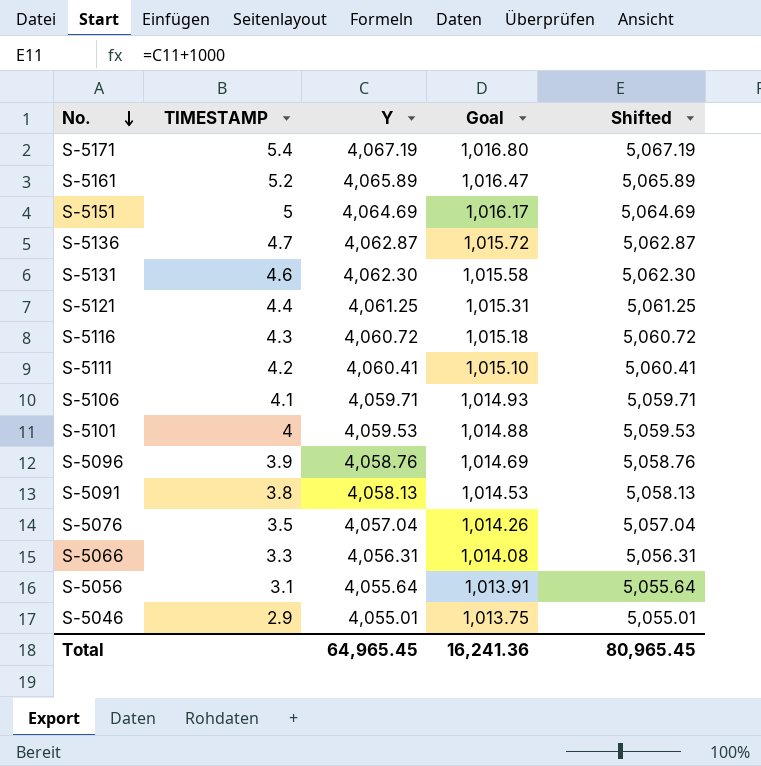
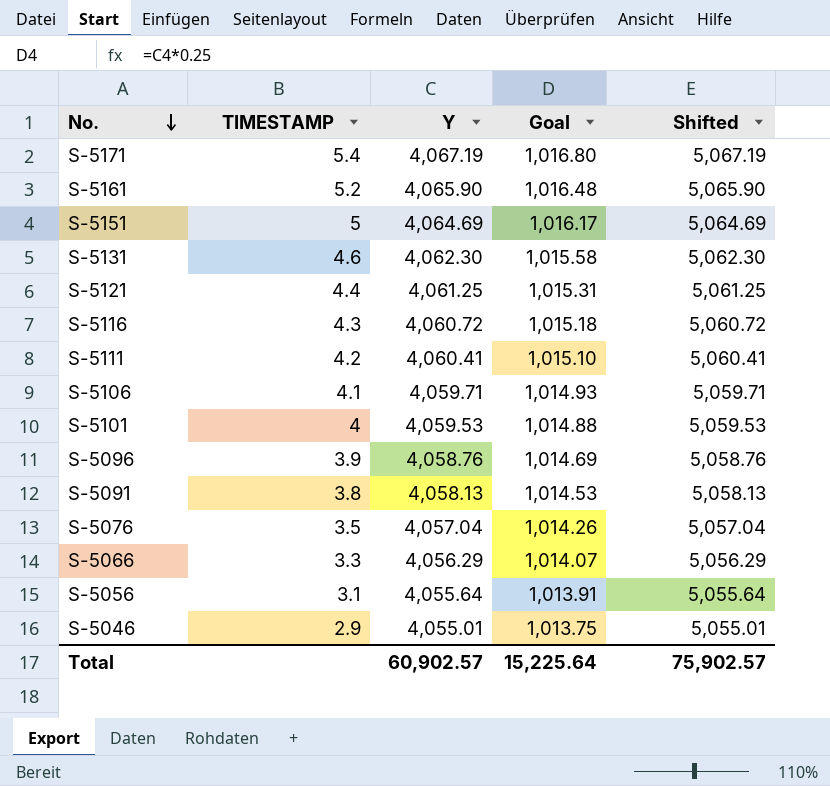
row S-5136: 4.7 | 4,062.87 | 1,015.72 | 5,062.87 -> none
S-5161 | Y: 4,065.89 -> 4,065.90
S-5161 | Goal: 1,016.47 -> 1,016.48
S-5161 | Shifted: 5,065.89 -> 5,065.90
S-5066 | Y: 4,056.31 -> 4,056.29
S-5066 | Goal: 1,014.08 -> 1,014.07
S-5066 | Shifted: 5,056.31 -> 5,056.29
Total | Y: 64,965.45 -> 60,902.57
Total | Goal: 16,241.36 -> 15,225.64
Total | Shifted: 80,965.45 -> 75,902.57

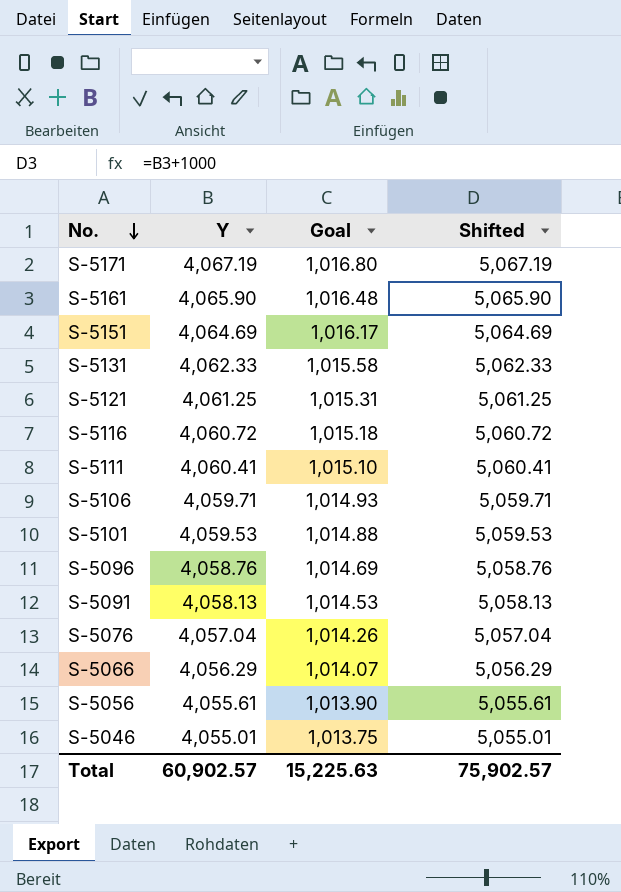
column TIMESTAMP | position: 2 -> none
S-5131 | Y: 4,062.30 -> 4,062.33
S-5131 | Shifted: 5,062.30 -> 5,062.33
S-5056 | Y: 4,055.64 -> 4,055.61
S-5056 | Goal: 1,013.91 -> 1,013.90
S-5056 | Shifted: 5,055.64 -> 5,055.61
Total | Goal: 15,225.64 -> 15,225.63

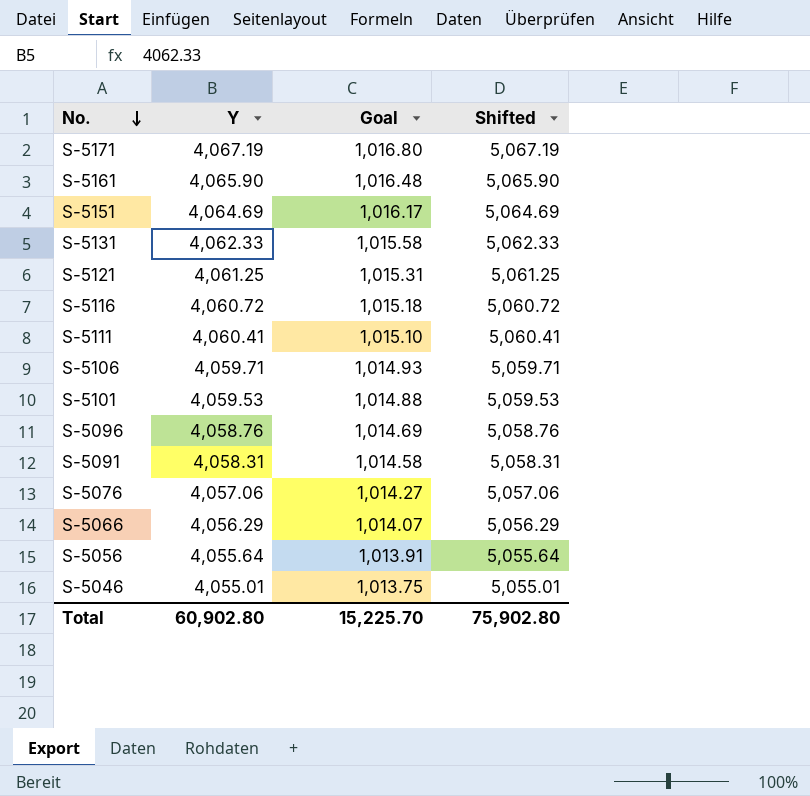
S-5091 | Y: 4,058.13 -> 4,058.31
S-5091 | Goal: 1,014.53 -> 1,014.58
S-5091 | Shifted: 5,058.13 -> 5,058.31
S-5076 | Y: 4,057.04 -> 4,057.06
S-5076 | Goal: 1,014.26 -> 1,014.27
S-5076 | Shifted: 5,057.04 -> 5,057.06
S-5056 | Y: 4,055.61 -> 4,055.64
S-5056 | Goal: 1,013.90 -> 1,013.91
S-5056 | Shifted: 5,055.61 -> 5,055.64
Total | Y: 60,902.57 -> 60,902.80
Total | Goal: 15,225.63 -> 15,225.70
Total | Shifted: 75,902.57 -> 75,902.80

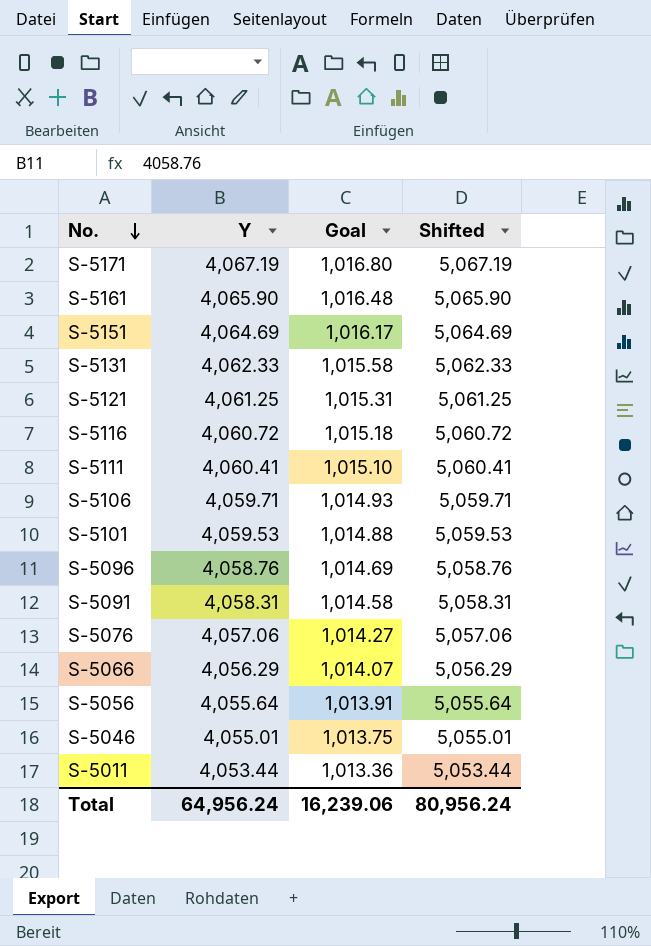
row S-5011: none -> 4,053.44 | 1,013.36 | 5,053.44
Total | Y: 60,902.80 -> 64,956.24
Total | Goal: 15,225.70 -> 16,239.06
Total | Shifted: 75,902.80 -> 80,956.24

